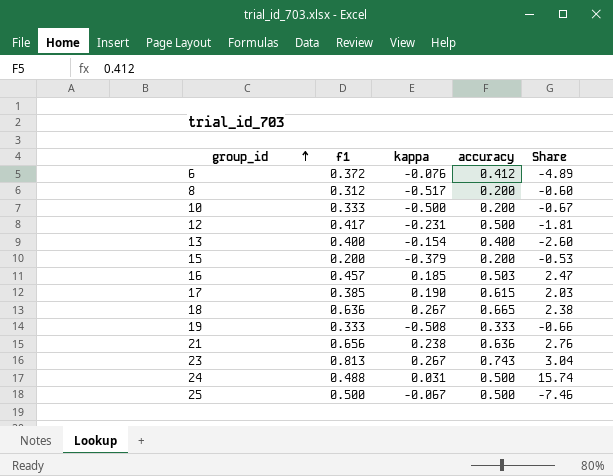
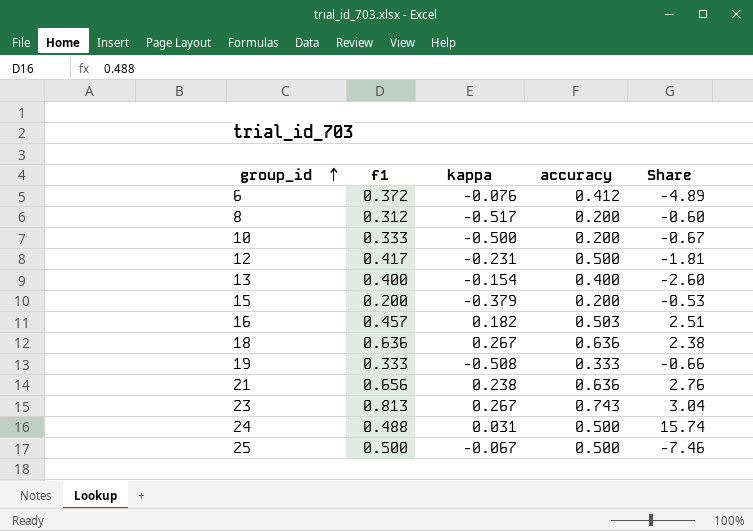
row 17: 0.385 | 0.190 | 0.615 | 2.03 -> none
16 | kappa: 0.185 -> 0.182
16 | Share: 2.47 -> 2.51
18 | accuracy: 0.665 -> 0.636

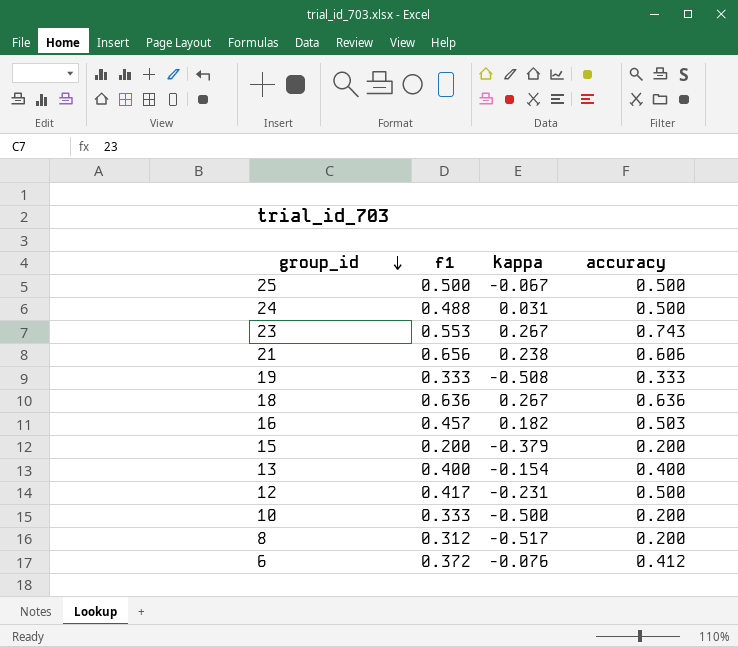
row order: group_id ascending -> group_id descending
column Share | formula: [f1] / [kappa] -> none
23 | f1: 0.813 -> 0.553
21 | accuracy: 0.636 -> 0.606

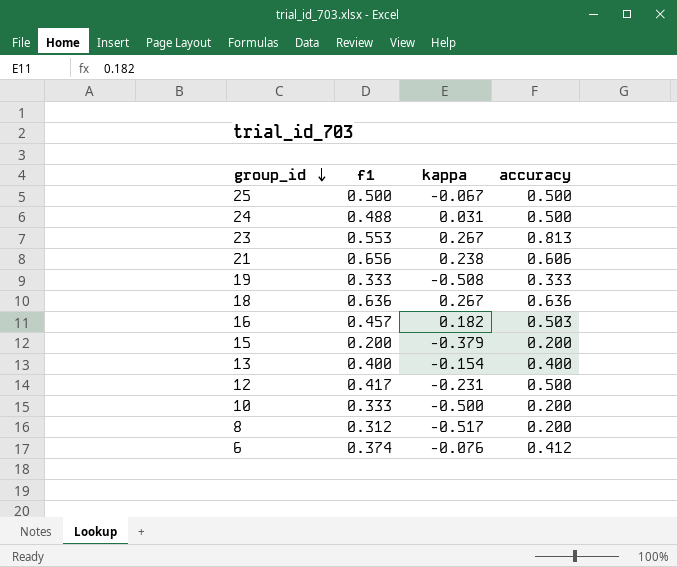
23 | accuracy: 0.743 -> 0.813
6 | f1: 0.372 -> 0.374

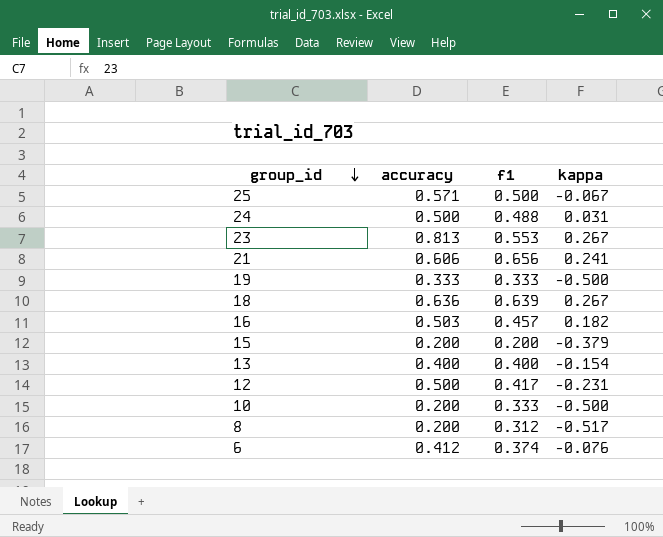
column accuracy | position: 4 -> 2
25 | accuracy: 0.500 -> 0.571
21 | kappa: 0.238 -> 0.241
19 | kappa: -0.508 -> -0.500
18 | f1: 0.636 -> 0.639

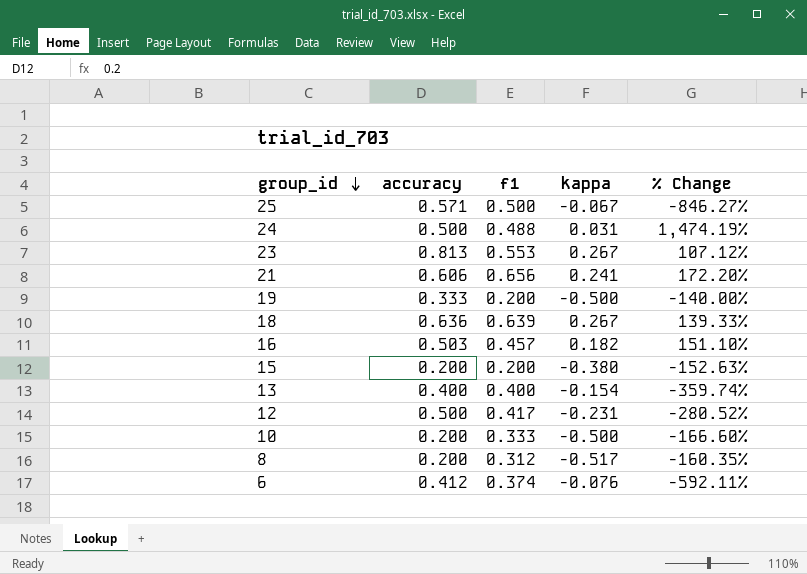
column % Change | formula: none -> ([f1] - [kappa]) / [kappa]
19 | f1: 0.333 -> 0.200
15 | kappa: -0.379 -> -0.380

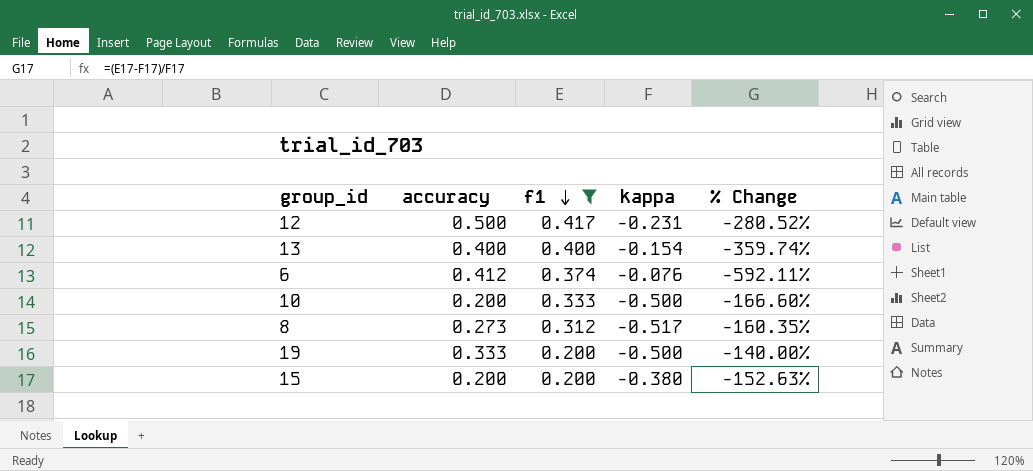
filter: none -> f1 <= 0.417
row order: group_id descending -> f1 descending
8 | accuracy: 0.200 -> 0.273

